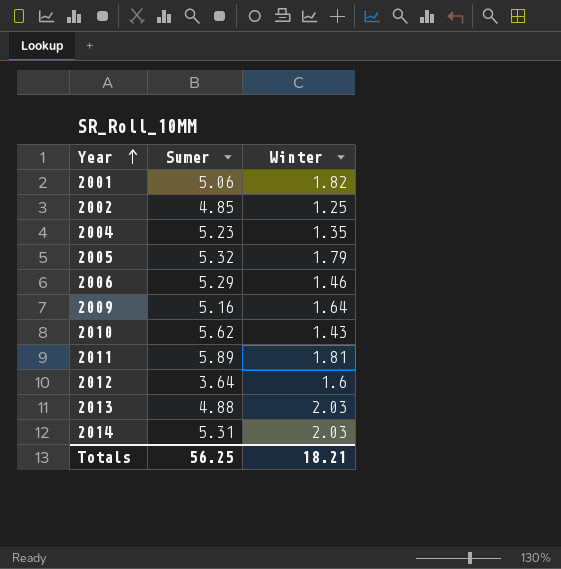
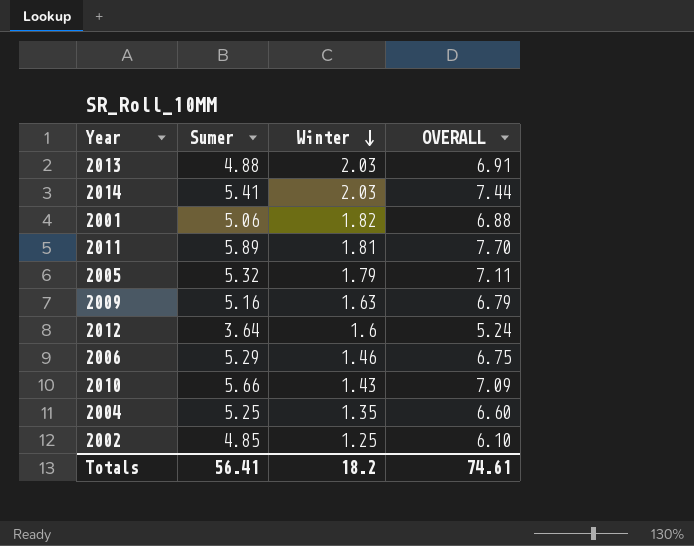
row order: Year ascending -> Winter descending
column OVERALL | formula: none -> [Sumer] + [Winter]
2014 | Sumer: 5.31 -> 5.41
2009 | Winter: 1.64 -> 1.63
2010 | Sumer: 5.62 -> 5.66
2004 | Sumer: 5.23 -> 5.25
Totals | Sumer: 56.25 -> 56.41
Totals | Winter: 18.21 -> 18.2

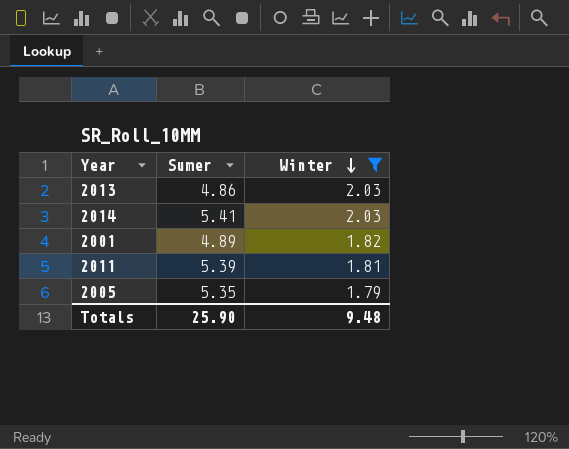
filter: none -> Winter >= 1.79
column OVERALL | formula: [Sumer] + [Winter] -> none
2013 | Sumer: 4.88 -> 4.86
2001 | Sumer: 5.06 -> 4.89
2011 | Sumer: 5.89 -> 5.39
2005 | Sumer: 5.32 -> 5.35
Totals | Sumer: 56.41 -> 25.90
Totals | Winter: 18.2 -> 9.48

